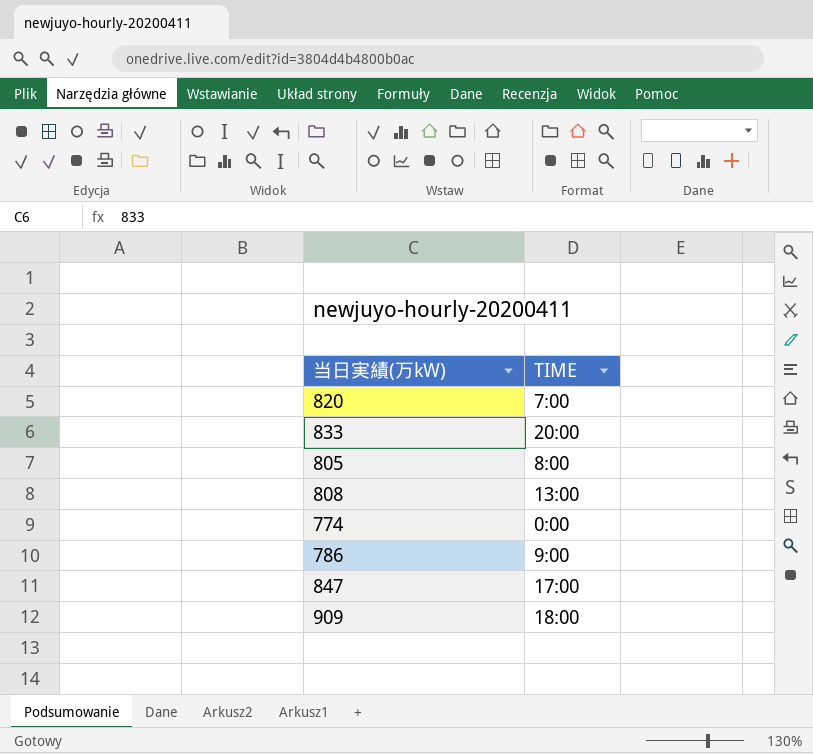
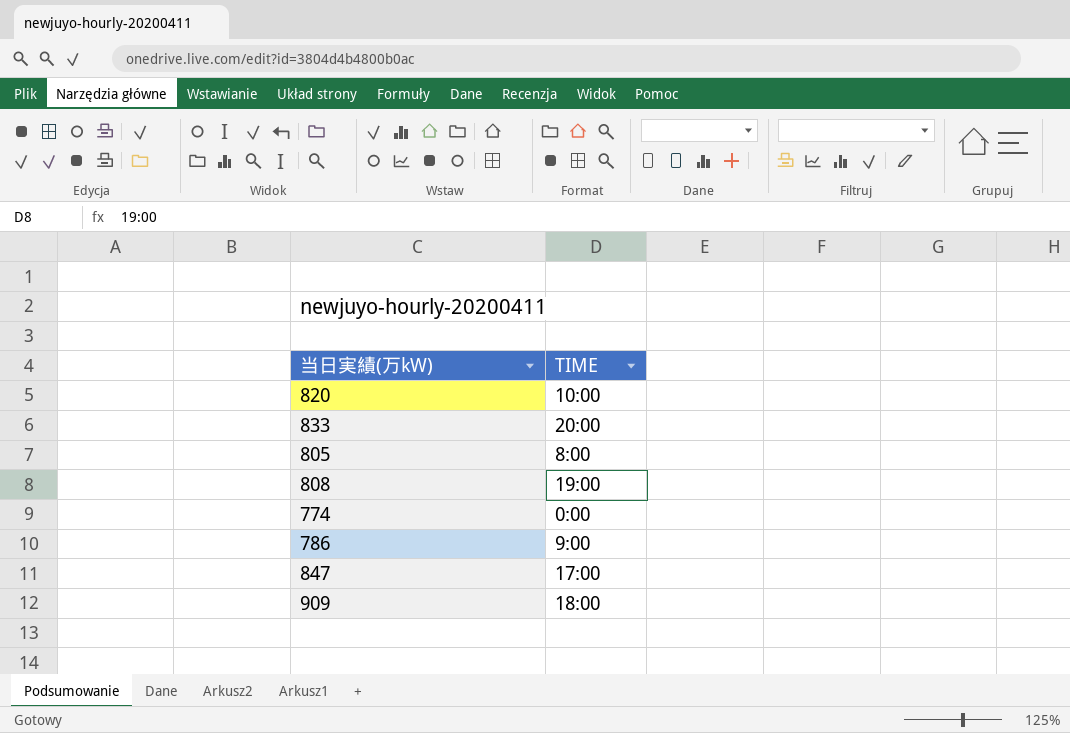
820 | TIME: 7:00 -> 10:00
808 | TIME: 13:00 -> 19:00

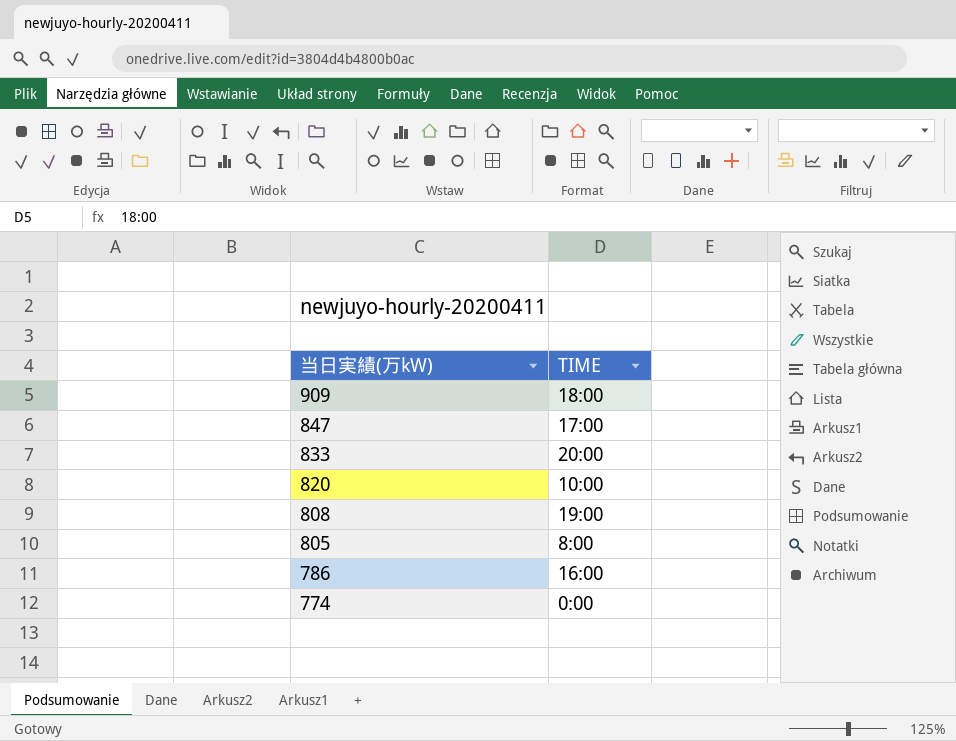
row order: none -> 当日実績(万kW) descending
786 | TIME: 9:00 -> 16:00

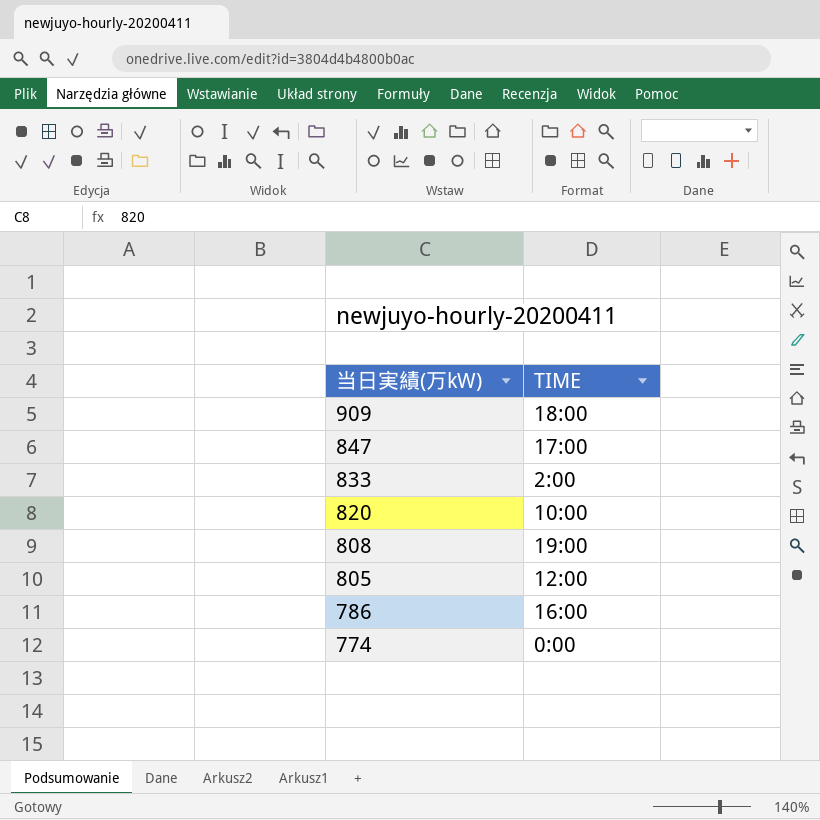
833 | TIME: 20:00 -> 2:00
805 | TIME: 8:00 -> 12:00

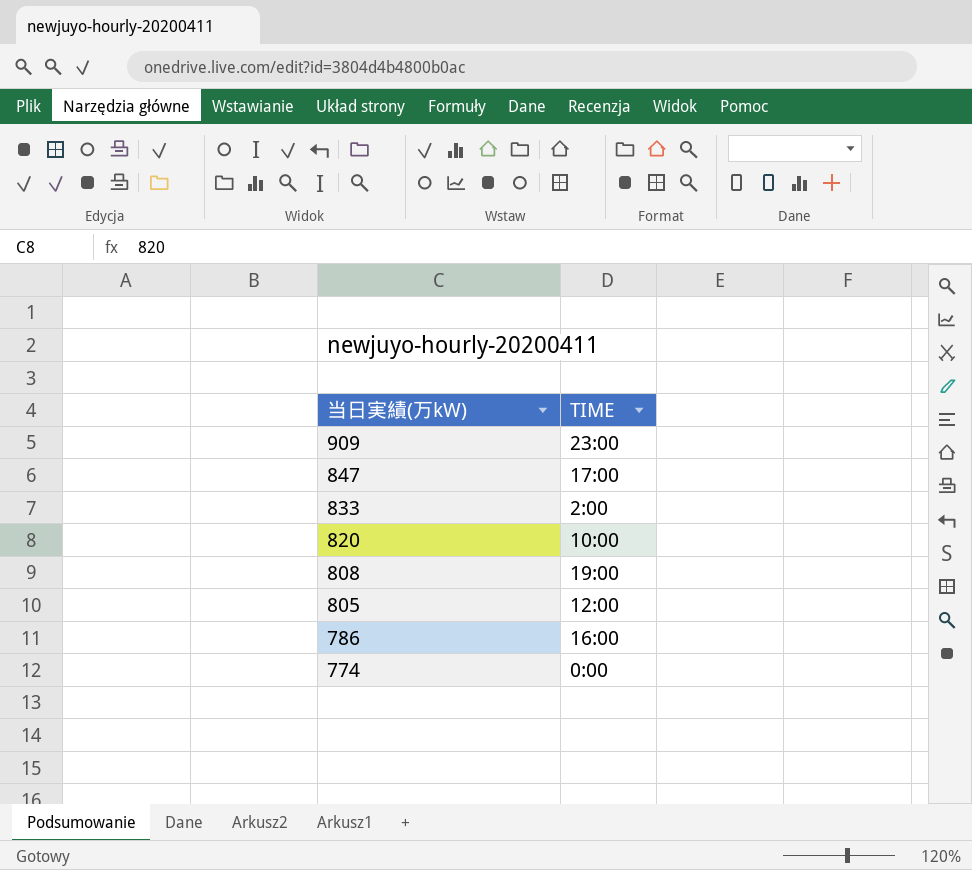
909 | TIME: 18:00 -> 23:00

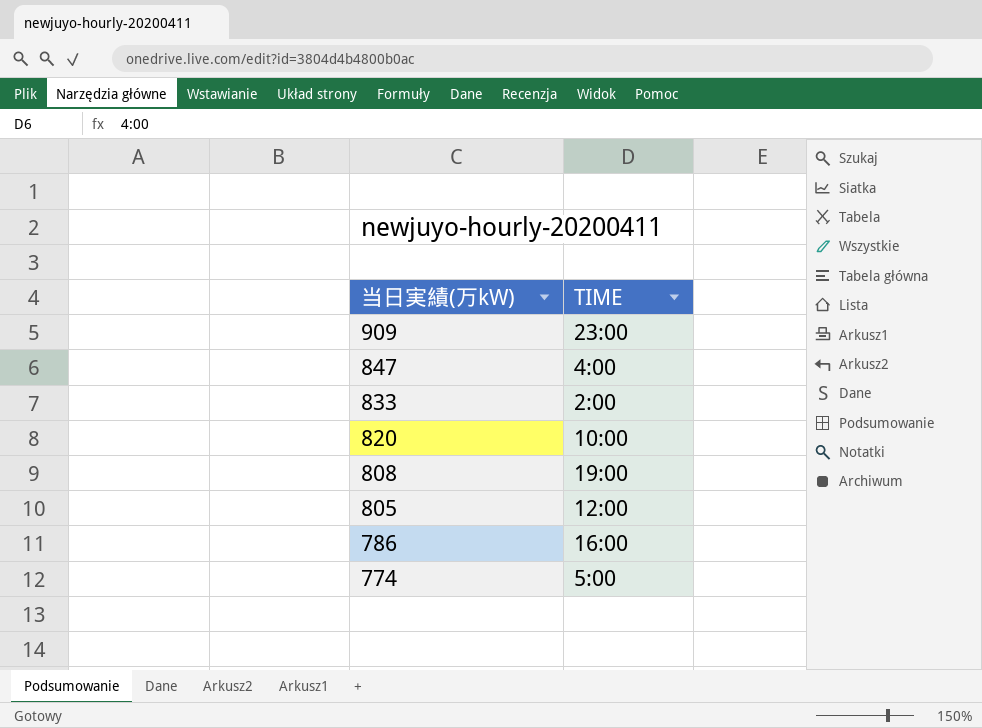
847 | TIME: 17:00 -> 4:00
774 | TIME: 0:00 -> 5:00

